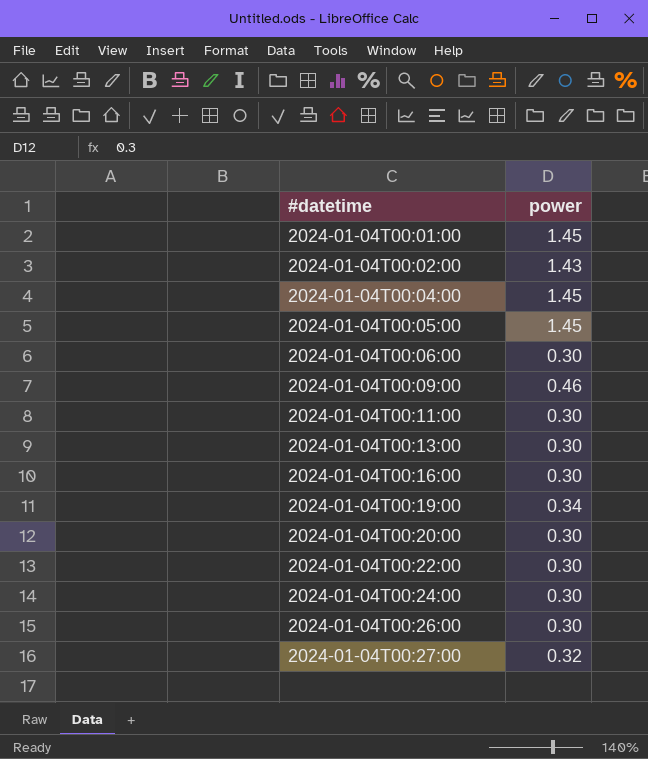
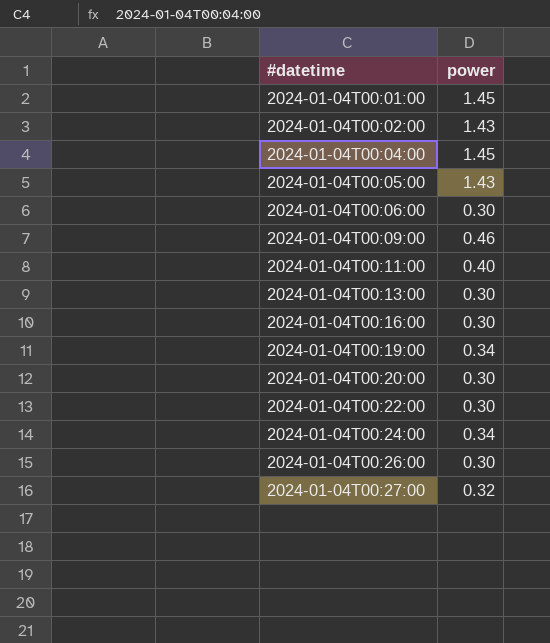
2024-01-04T00:05:00 | power: 1.45 -> 1.43
2024-01-04T00:11:00 | power: 0.30 -> 0.40
2024-01-04T00:24:00 | power: 0.30 -> 0.34

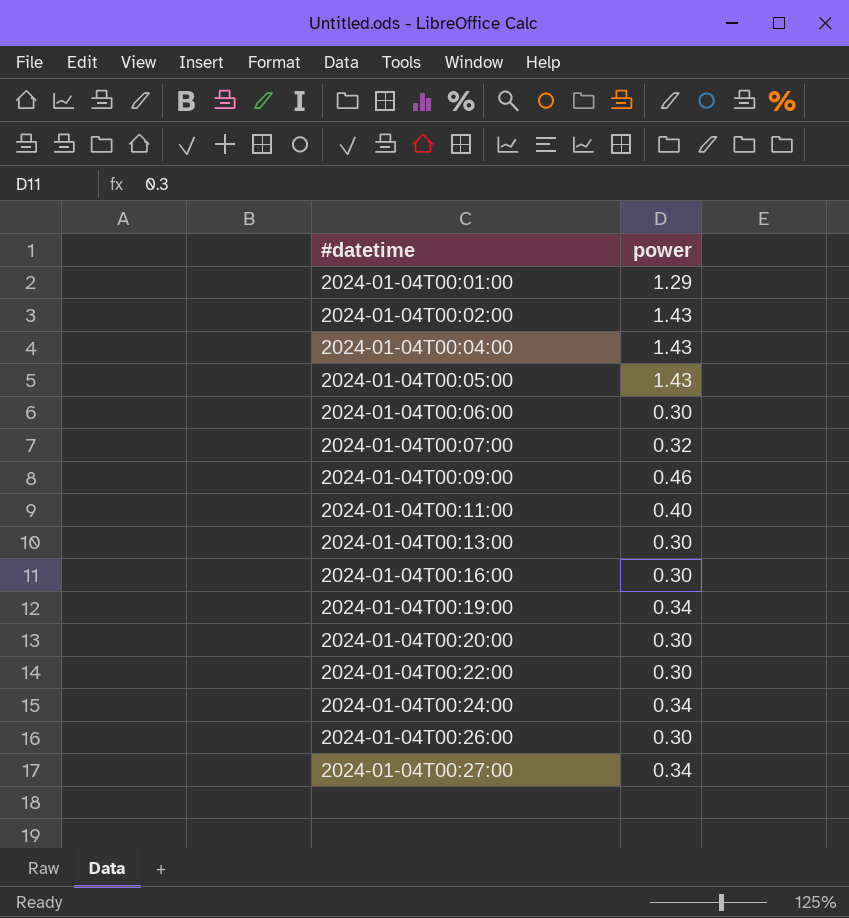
2024-01-04T00:01:00 | power: 1.45 -> 1.29
2024-01-04T00:04:00 | power: 1.45 -> 1.43
row 2024-01-04T00:07:00: none -> 0.32
2024-01-04T00:27:00 | power: 0.32 -> 0.34

